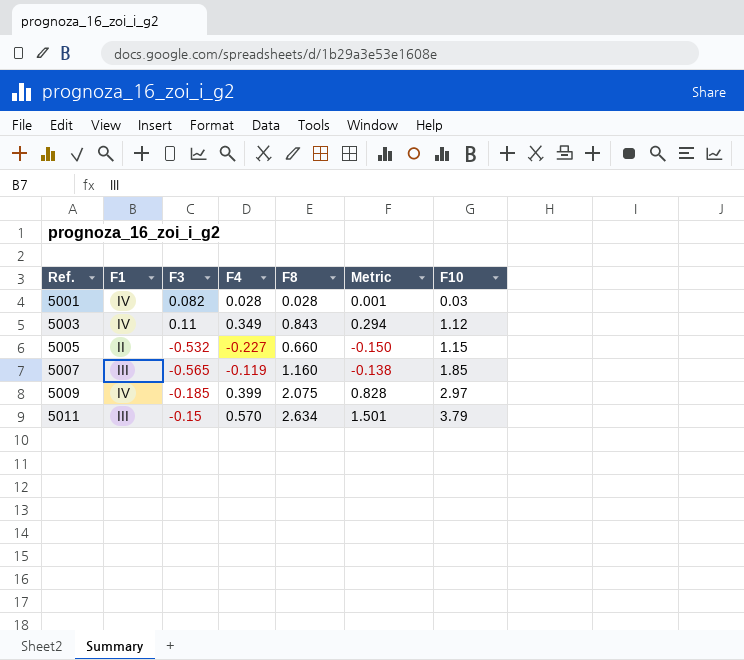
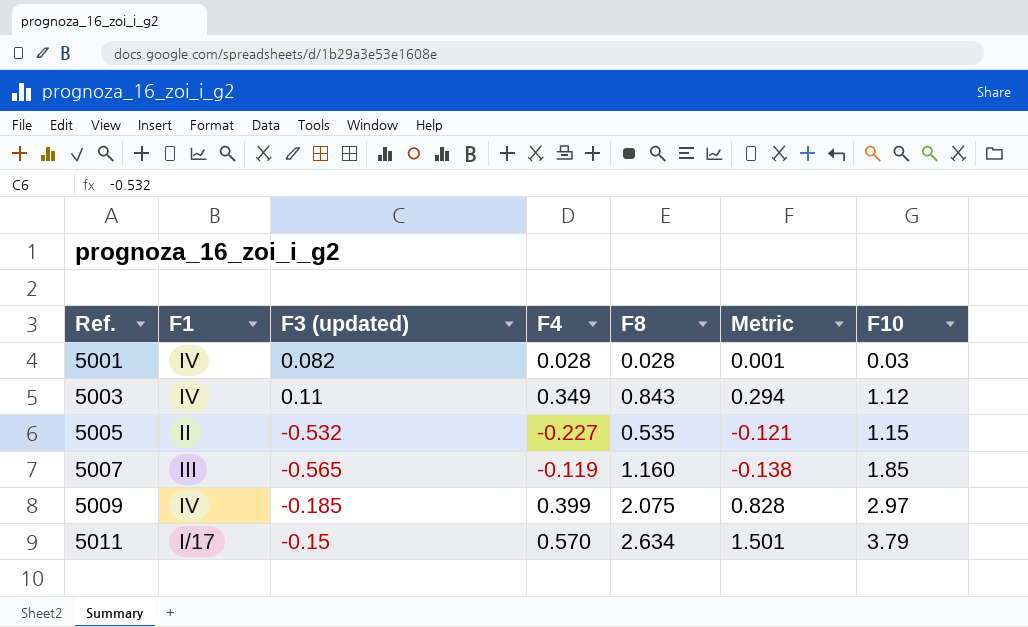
column name: F3 -> F3 (updated)
5005 | F8: 0.660 -> 0.535
5005 | Metric: -0.150 -> -0.121
5011 | F1: III -> I/17

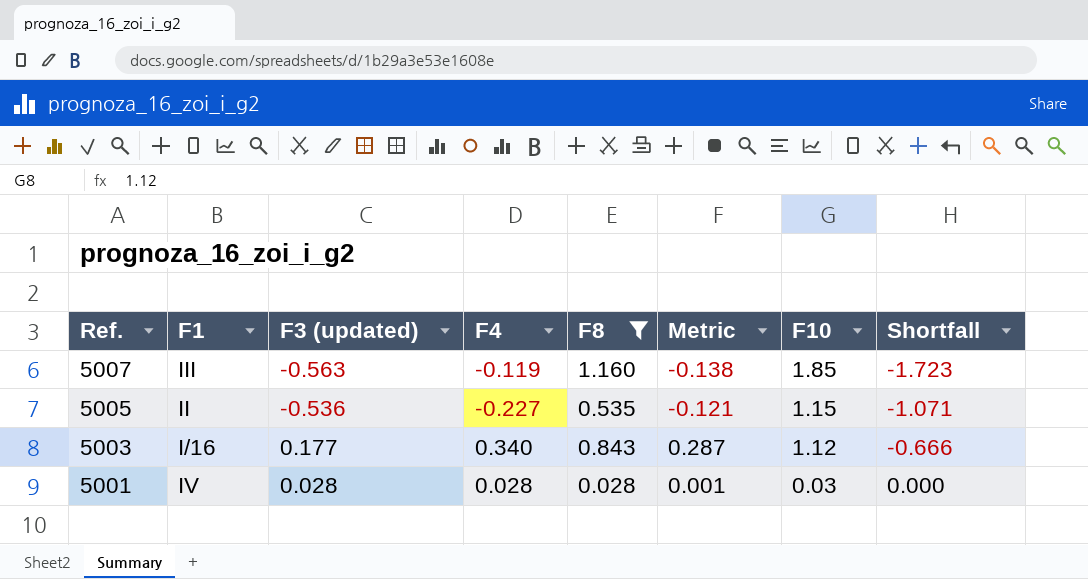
filter: none -> F8 <= 1.160
row order: Ref. ascending -> Ref. descending
column Shortfall | formula: none -> [F3 (updated)] - [F8]
5007 | F3 (updated): -0.565 -> -0.563
5005 | F3 (updated): -0.532 -> -0.536
5003 | F1: IV -> I/16
5003 | F3 (updated): 0.11 -> 0.177
5003 | F4: 0.349 -> 0.340
5003 | Metric: 0.294 -> 0.287
5001 | F3 (updated): 0.082 -> 0.028

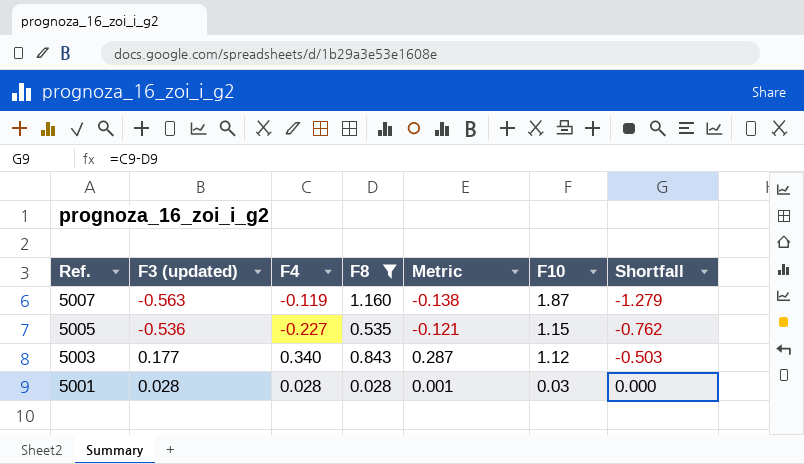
column F1 | position: 2 -> none
column Shortfall | formula: [F3 (updated)] - [F8] -> [F4] - [F8]
5007 | F10: 1.85 -> 1.87

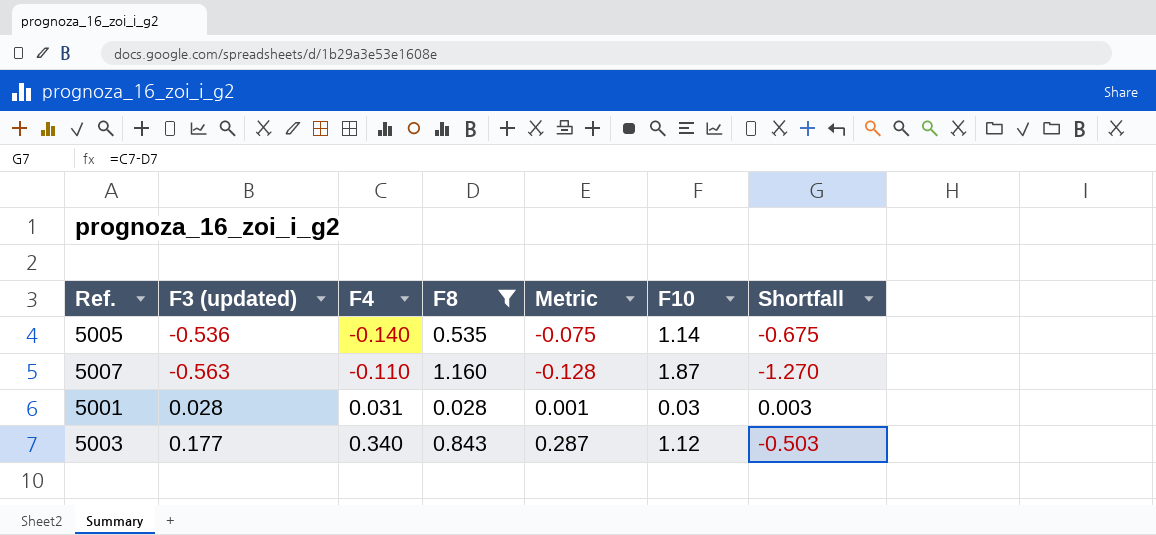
row order: Ref. descending -> F4 ascending
5005 | F4: -0.227 -> -0.140
5005 | Metric: -0.121 -> -0.075
5005 | F10: 1.15 -> 1.14
5005 | Shortfall: -0.762 -> -0.675
5007 | F4: -0.119 -> -0.110
5007 | Metric: -0.138 -> -0.128
5007 | Shortfall: -1.279 -> -1.270
5001 | F4: 0.028 -> 0.031
5001 | Shortfall: 0.000 -> 0.003

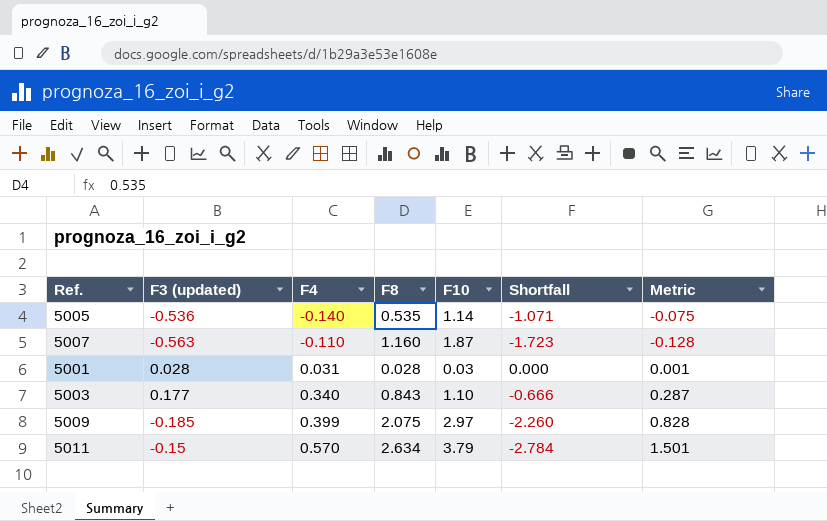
filter: F8 <= 1.160 -> none
column Shortfall | formula: [F4] - [F8] -> [F3 (updated)] - [F8]
column Metric | position: 5 -> 7
5003 | F10: 1.12 -> 1.10

